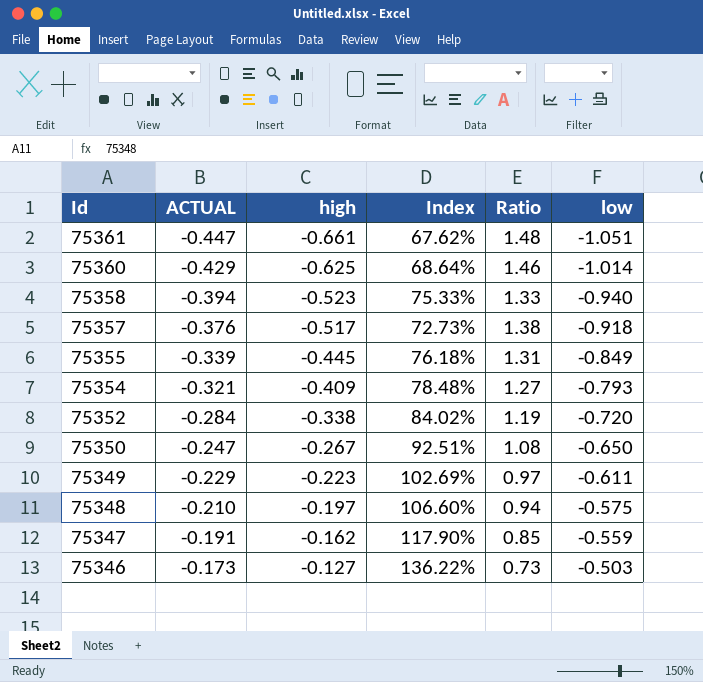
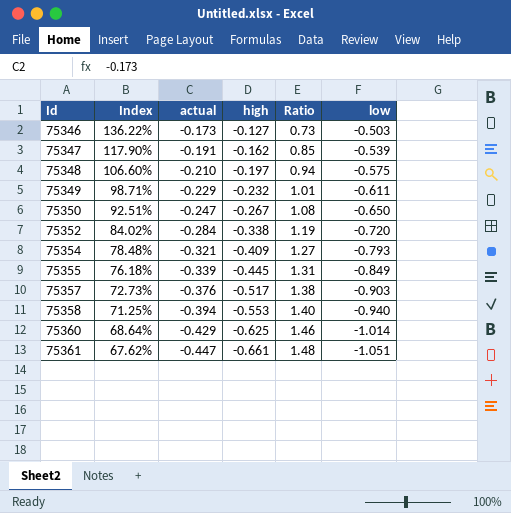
row order: Id descending -> Id ascending
column Index | position: 4 -> 2
column name: ACTUAL -> actual
75347 | low: -0.559 -> -0.539
75349 | Index: 102.69% -> 98.71%
75349 | high: -0.223 -> -0.232
75349 | Ratio: 0.97 -> 1.01
75357 | low: -0.918 -> -0.903
75358 | Index: 75.33% -> 71.25%
75358 | high: -0.523 -> -0.553
75358 | Ratio: 1.33 -> 1.40

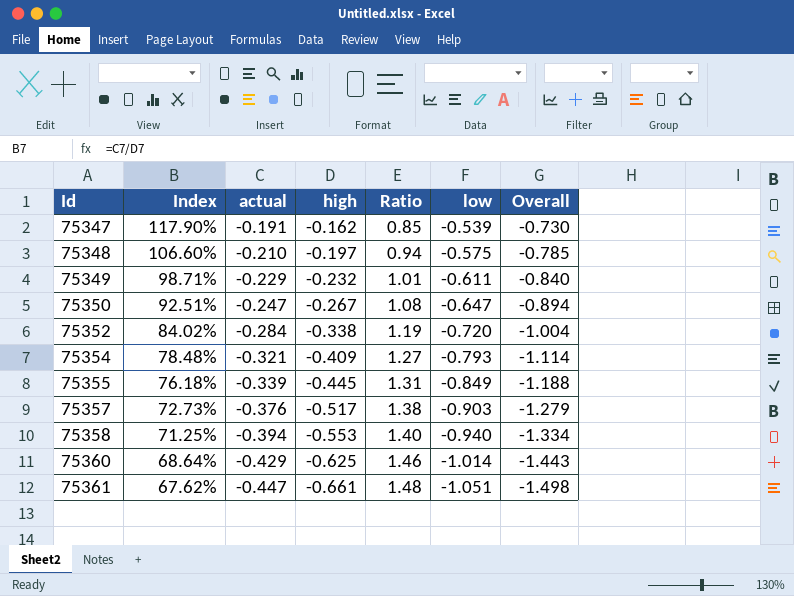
column Overall | formula: none -> [actual] + [low]
row 75346: 136.22% | -0.173 | -0.127 | 0.73 | -0.503 -> none
75350 | low: -0.650 -> -0.647

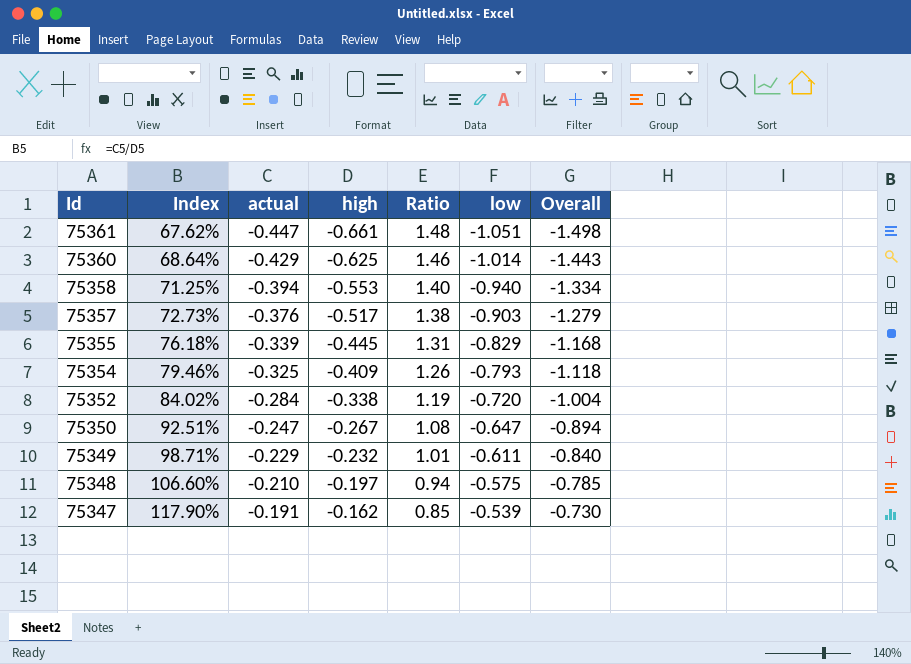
row order: Id ascending -> Id descending
75355 | low: -0.849 -> -0.829
75355 | Overall: -1.188 -> -1.168
75354 | Index: 78.48% -> 79.46%
75354 | actual: -0.321 -> -0.325
75354 | Ratio: 1.27 -> 1.26
75354 | Overall: -1.114 -> -1.118

